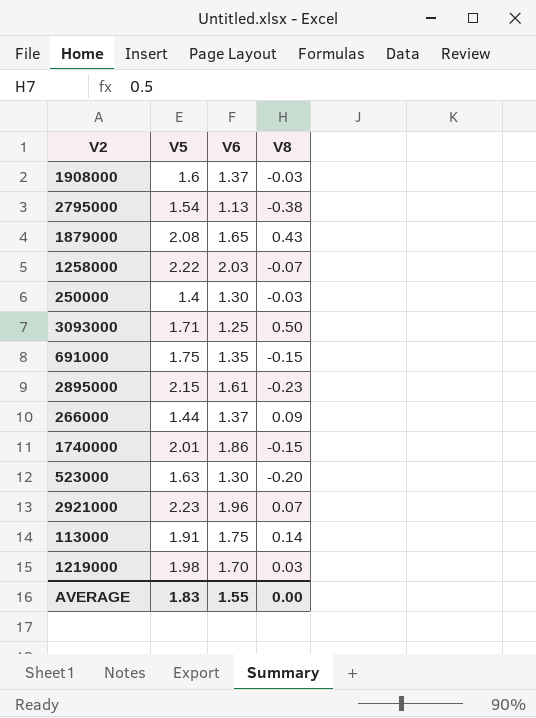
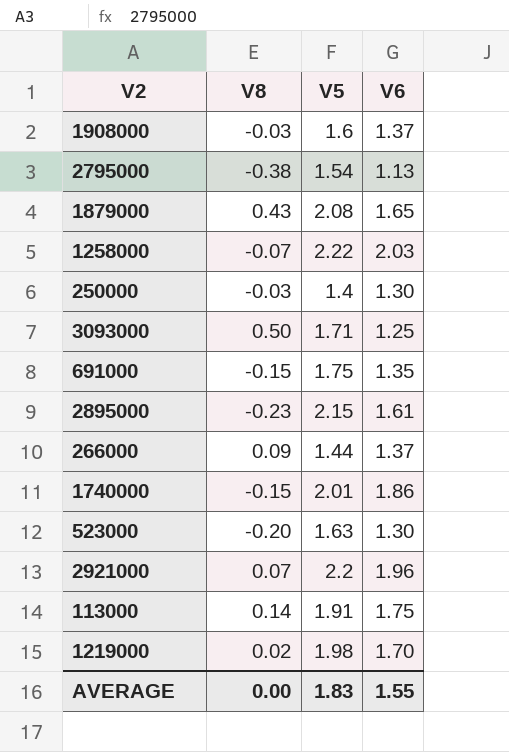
column V8 | position: 4 -> 2
2921000 | V5: 2.23 -> 2.2
1219000 | V8: 0.03 -> 0.02

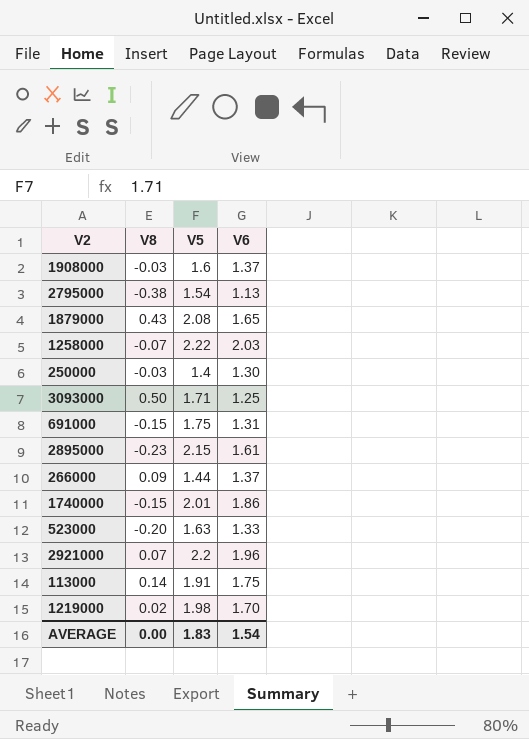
691000 | V6: 1.35 -> 1.31
523000 | V6: 1.30 -> 1.33
AVERAGE | V6: 1.55 -> 1.54

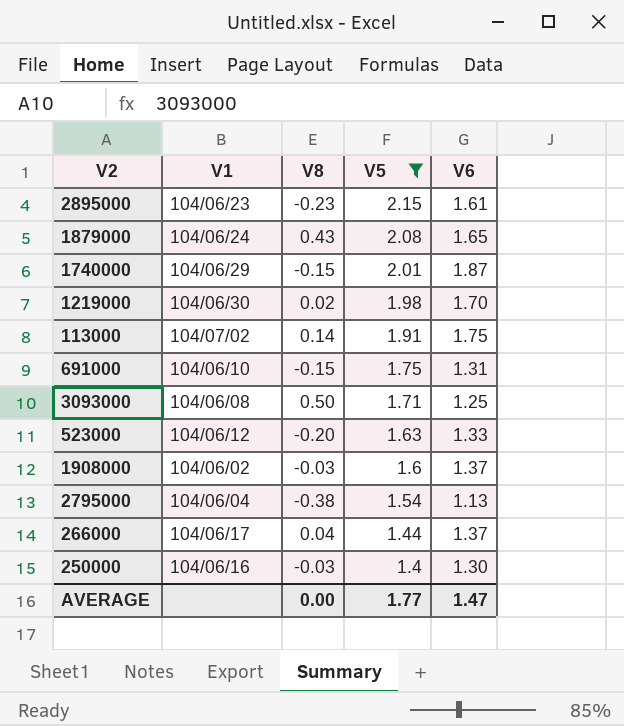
filter: none -> V5 <= 2.15
row order: none -> V5 descending
column V1 | position: none -> 2
1740000 | V6: 1.86 -> 1.87
266000 | V8: 0.09 -> 0.04
AVERAGE | V5: 1.83 -> 1.77
AVERAGE | V6: 1.54 -> 1.47

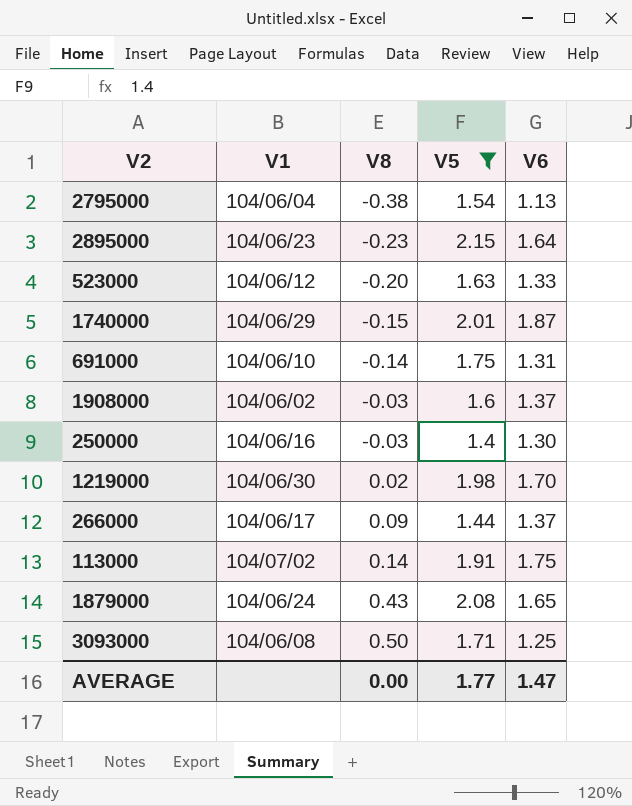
row order: V5 descending -> V8 ascending
2895000 | V6: 1.61 -> 1.64
691000 | V8: -0.15 -> -0.14
266000 | V8: 0.04 -> 0.09

